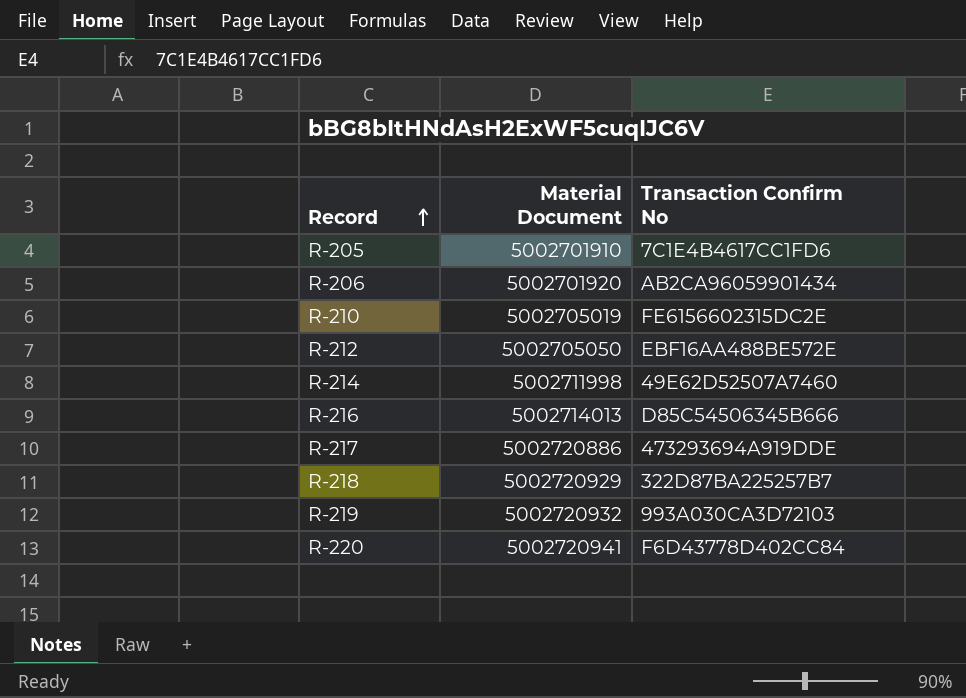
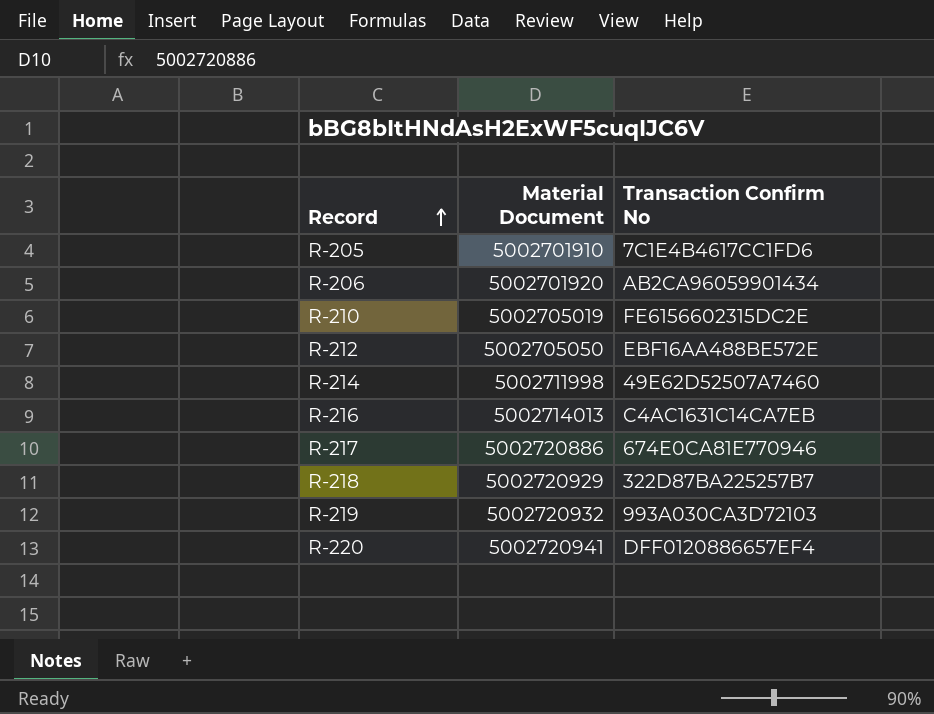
R-216 | Transaction Confirm No: D85C54506345B666 -> C4AC1631C14CA7EB
R-217 | Transaction Confirm No: 473293694A919DDE -> 674E0CA81E770946
R-220 | Transaction Confirm No: F6D43778D402CC84 -> DFF0120886657EF4

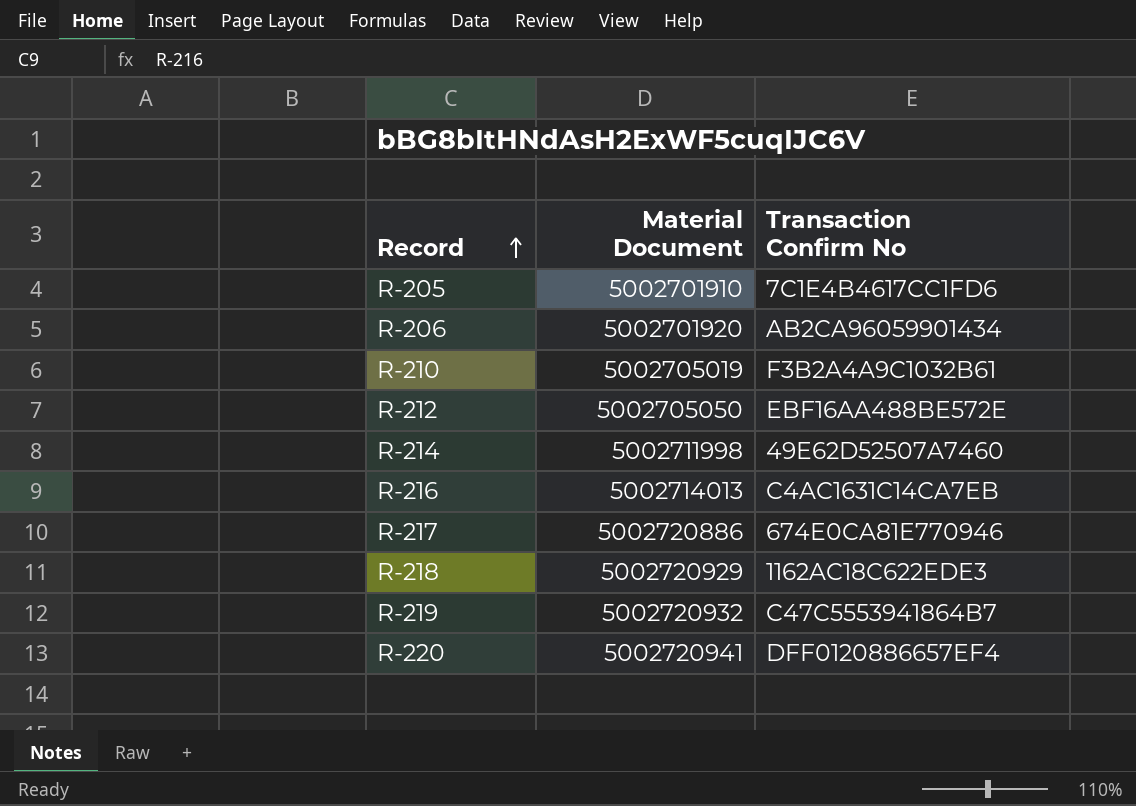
R-210 | Transaction Confirm No: FE6156602315DC2E -> F3B2A4A9C1032B61
R-218 | Transaction Confirm No: 322D87BA225257B7 -> 1162AC18C622EDE3
R-219 | Transaction Confirm No: 993A030CA3D72103 -> C47C5553941864B7

